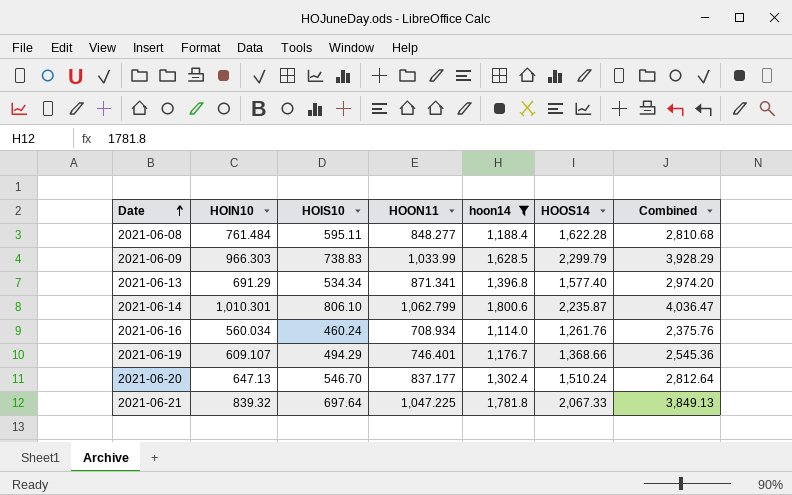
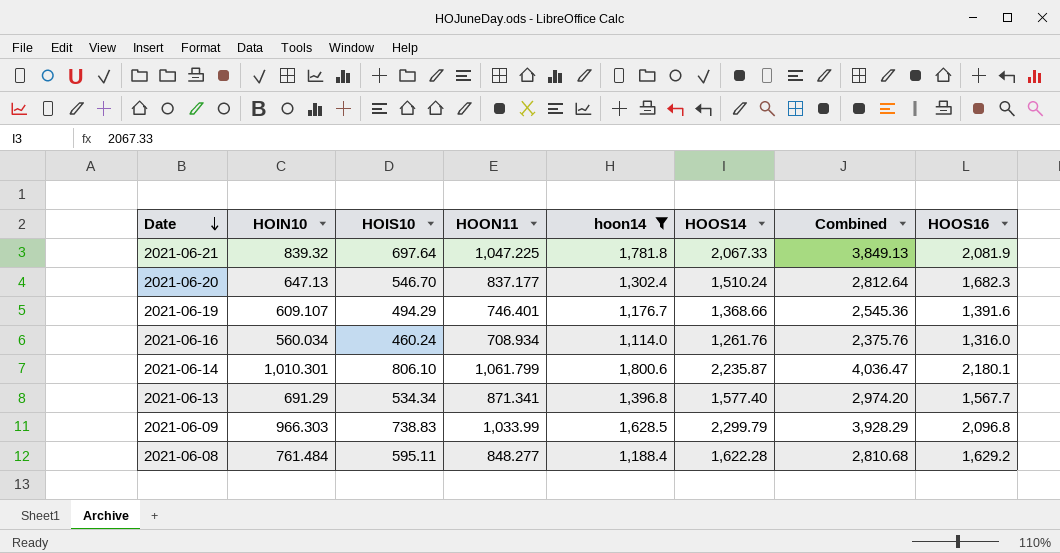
row order: Date ascending -> Date descending
column HOOS16 | position: none -> 8
2021-06-14 | HOON11: 1,062.799 -> 1,061.799

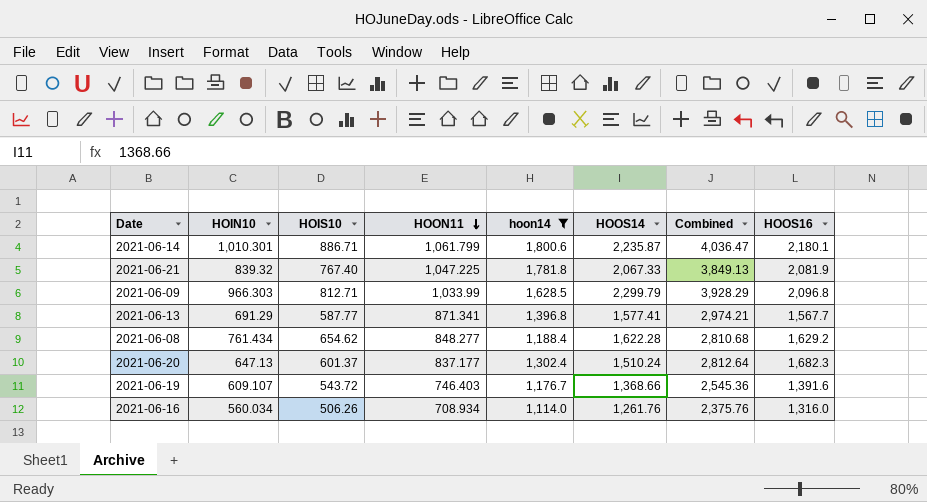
row order: Date descending -> HOON11 descending
2021-06-14 | HOIS10: 806.10 -> 886.71
2021-06-21 | HOIS10: 697.64 -> 767.40
2021-06-09 | HOIS10: 738.83 -> 812.71
2021-06-13 | HOIS10: 534.34 -> 587.77
2021-06-13 | HOOS14: 1,577.40 -> 1,577.41
2021-06-13 | Combined: 2,974.20 -> 2,974.21
2021-06-08 | HOIN10: 761.484 -> 761.434
2021-06-08 | HOIS10: 595.11 -> 654.62
2021-06-20 | HOIS10: 546.70 -> 601.37
2021-06-19 | HOIS10: 494.29 -> 543.72
2021-06-19 | HOON11: 746.401 -> 746.403
2021-06-16 | HOIS10: 460.24 -> 506.26

